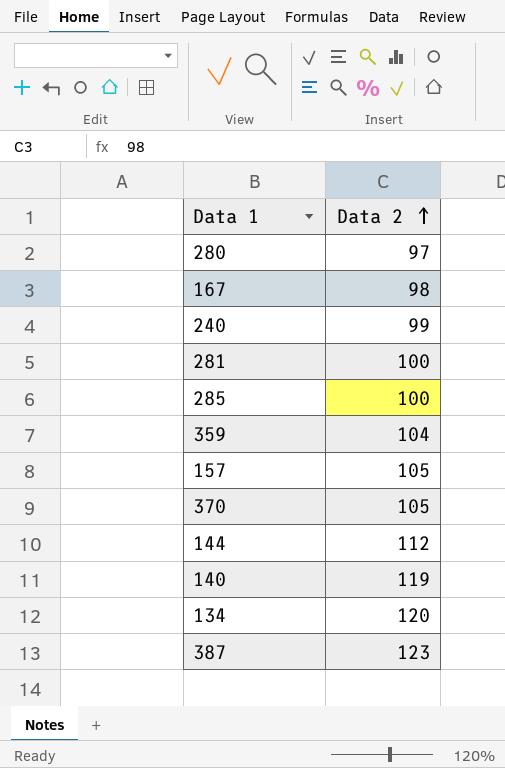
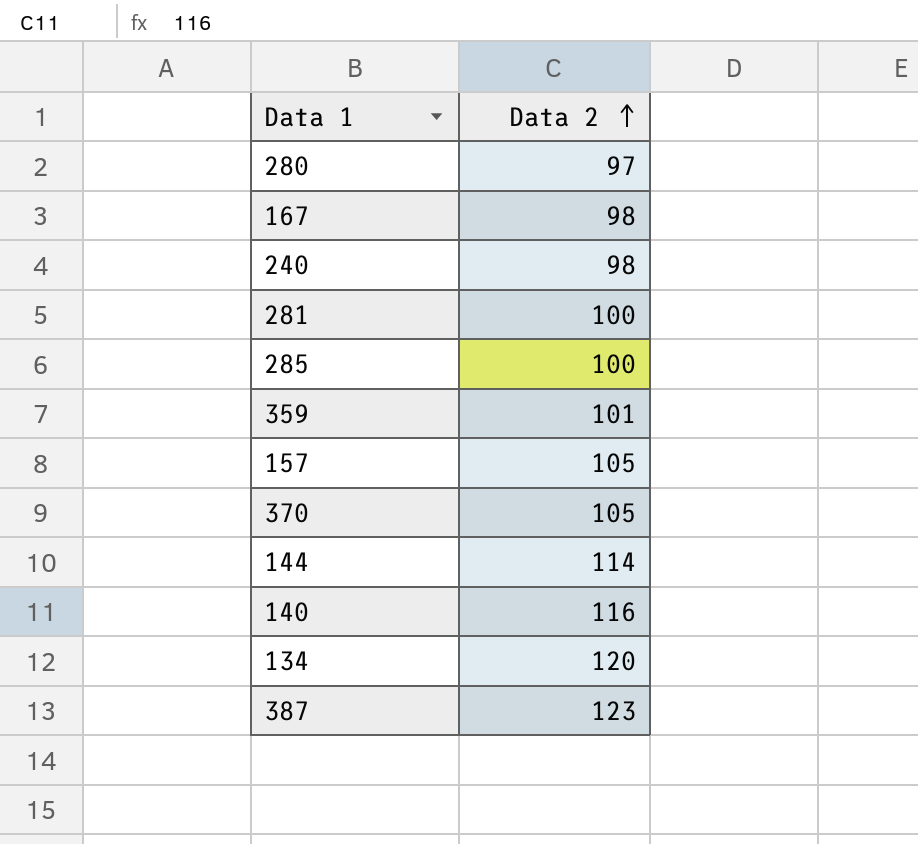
240 | Data 2: 99 -> 98
359 | Data 2: 104 -> 101
144 | Data 2: 112 -> 114
140 | Data 2: 119 -> 116

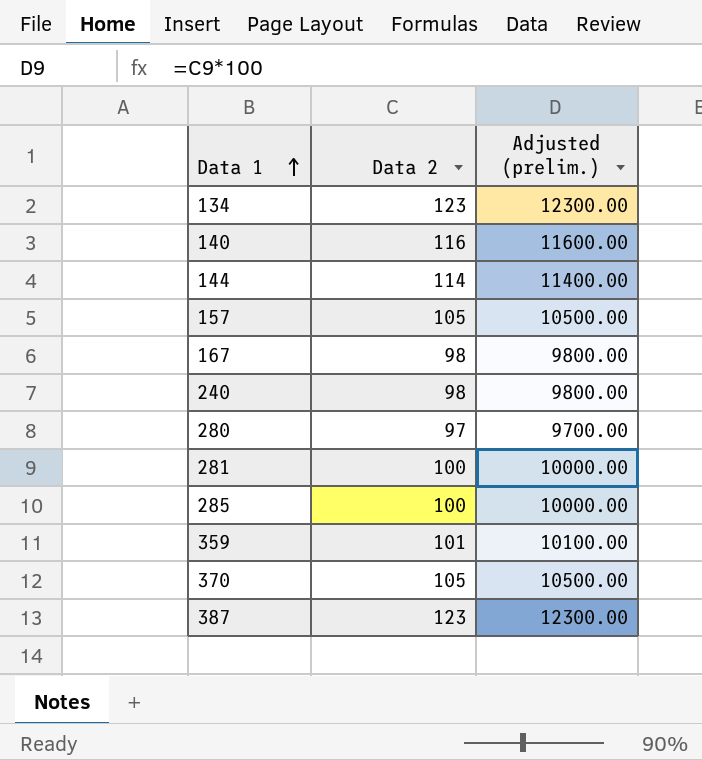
row order: Data 2 ascending -> Data 1 ascending
column Adjusted (prelim.) | formula: none -> [Data 2] * 100
134 | Data 2: 120 -> 123

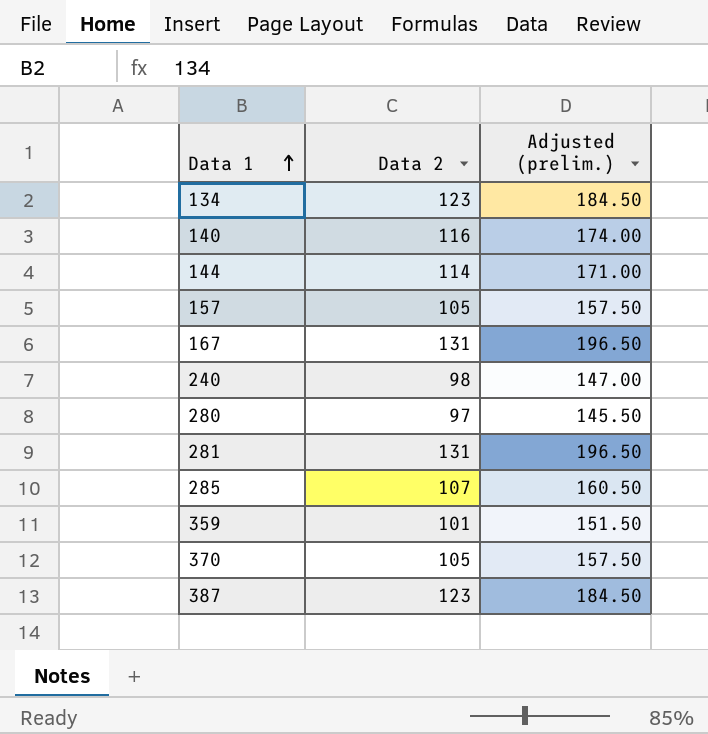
column Adjusted (prelim.) | formula: [Data 2] * 100 -> [Data 2] * 1.5
167 | Data 2: 98 -> 131
281 | Data 2: 100 -> 131
285 | Data 2: 100 -> 107

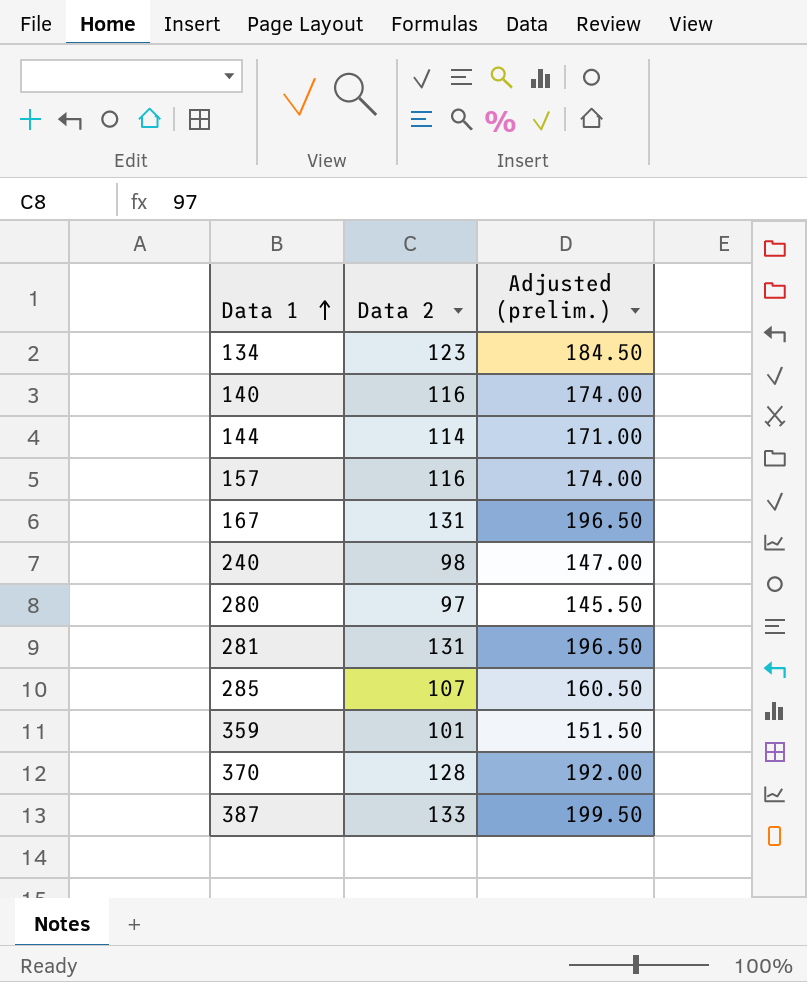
157 | Data 2: 105 -> 116
157 | Adjusted (prelim.): 157.50 -> 174.00
370 | Data 2: 105 -> 128
370 | Adjusted (prelim.): 157.50 -> 192.00
387 | Data 2: 123 -> 133
387 | Adjusted (prelim.): 184.50 -> 199.50

